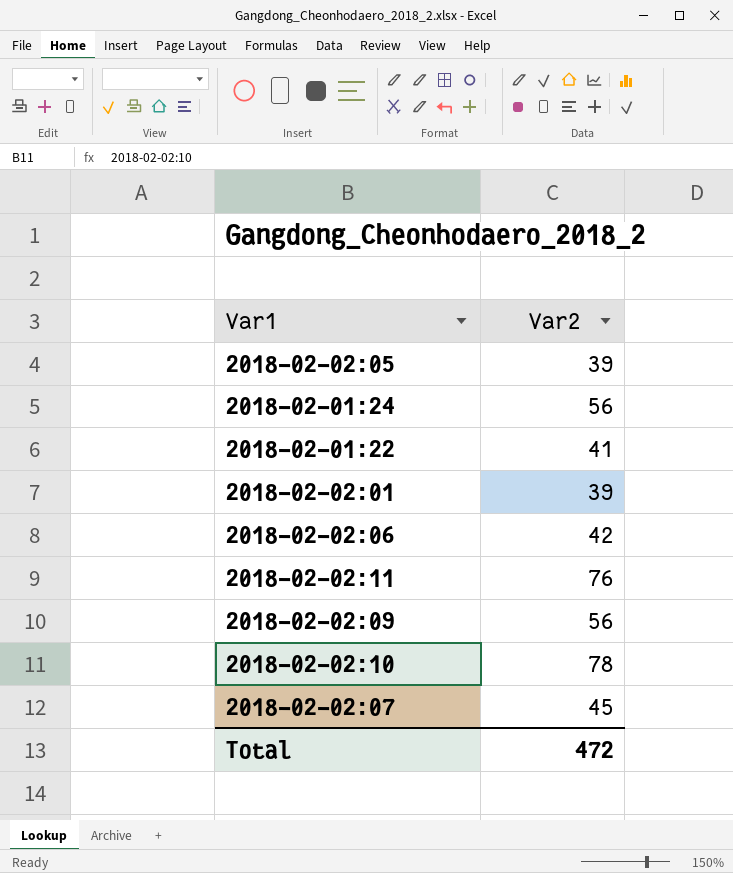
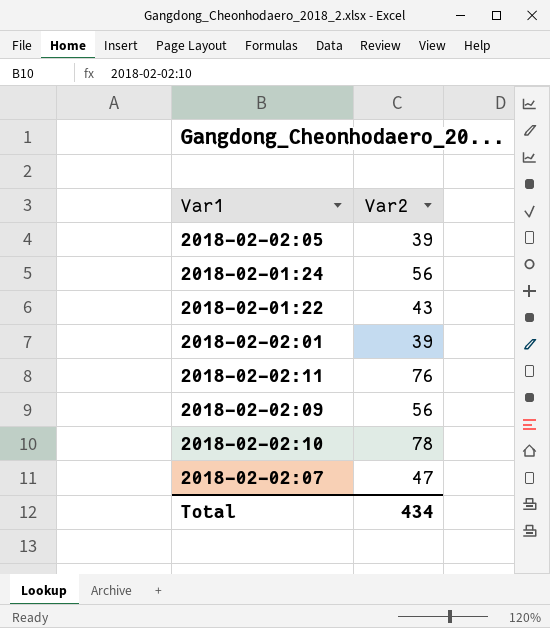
row 2018-02-02:06: 42 -> none
2018-02-01:22 | Var2: 41 -> 43
2018-02-02:07 | Var2: 45 -> 47
Total | Var2: 472 -> 434

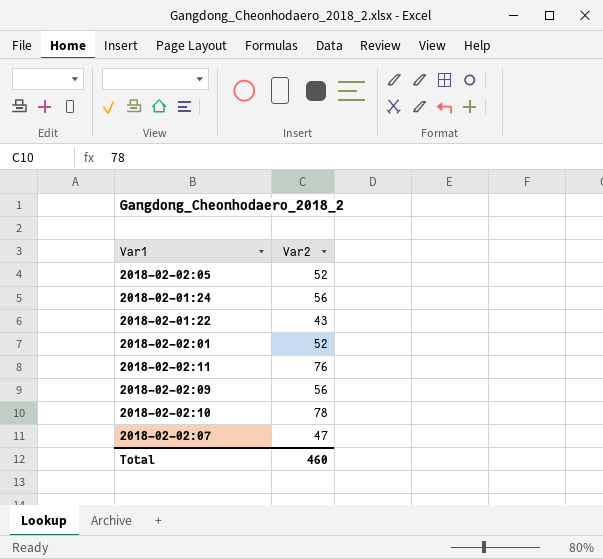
2018-02-02:05 | Var2: 39 -> 52
2018-02-02:01 | Var2: 39 -> 52
Total | Var2: 434 -> 460

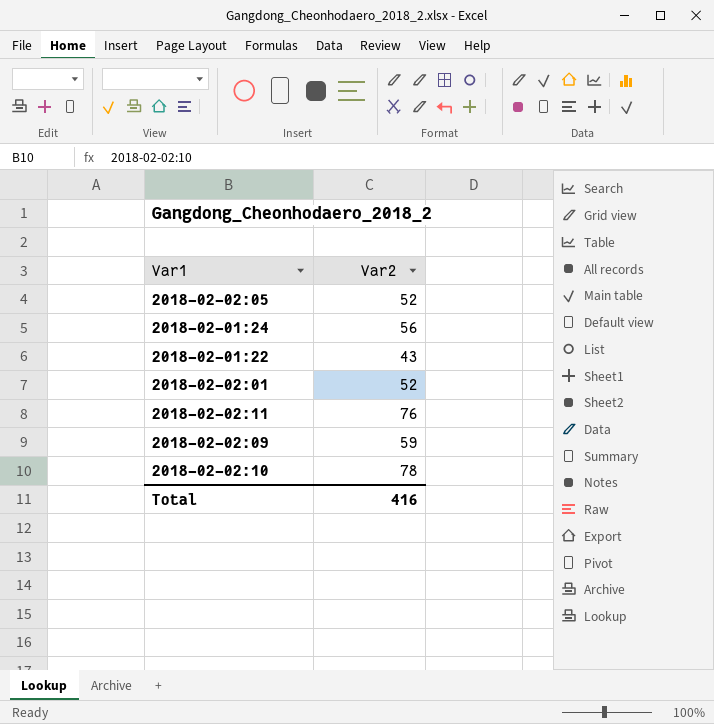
row 2018-02-02:07: 47 -> none
2018-02-02:09 | Var2: 56 -> 59
Total | Var2: 460 -> 416

